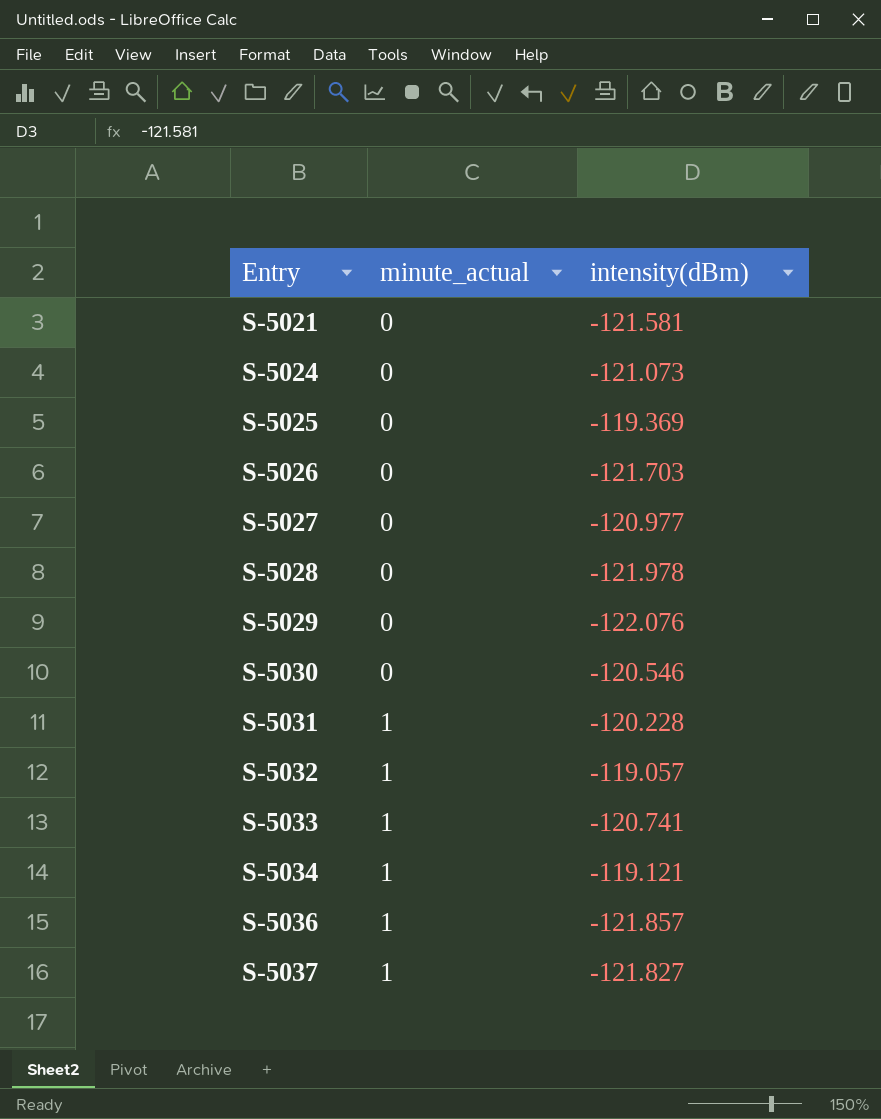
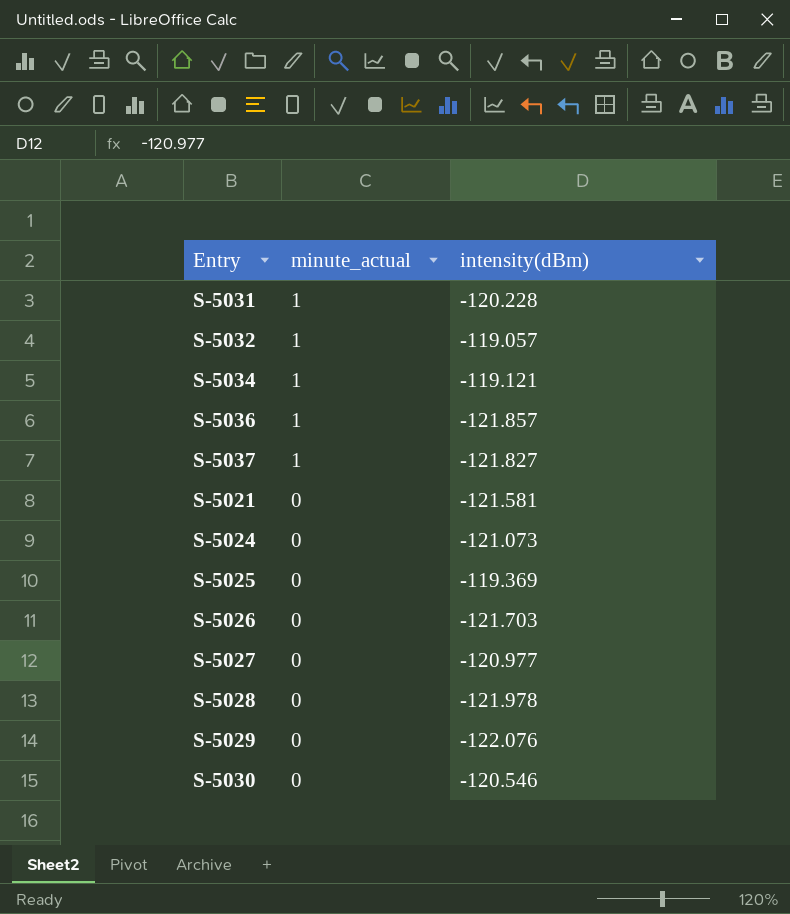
row order: Entry ascending -> minute_actual descending
row S-5033: 1 | -120.741 -> none

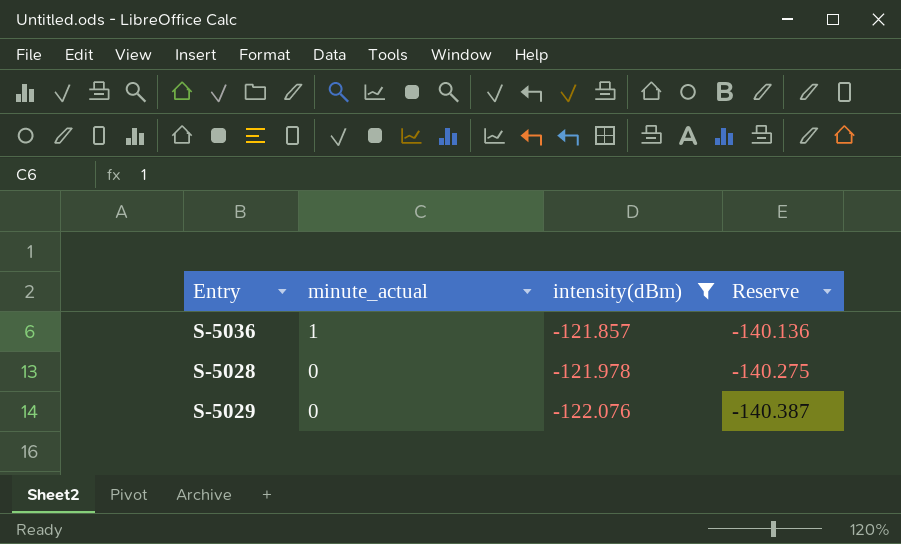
filter: none -> intensity(dBm) <= -121.857
column Reserve | formula: none -> [intensity(dBm)] * 1.15

